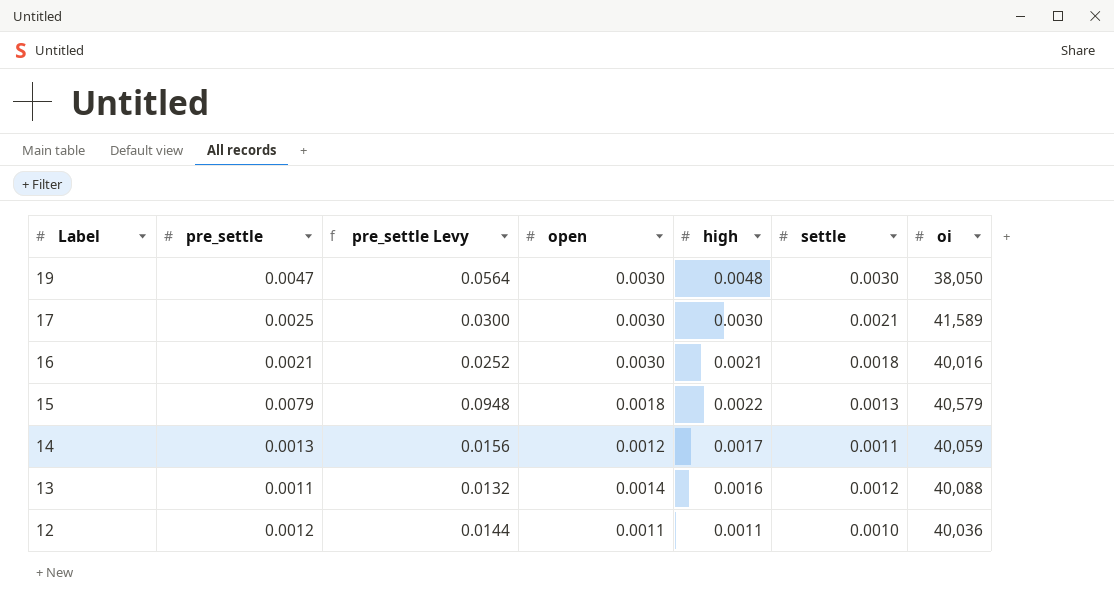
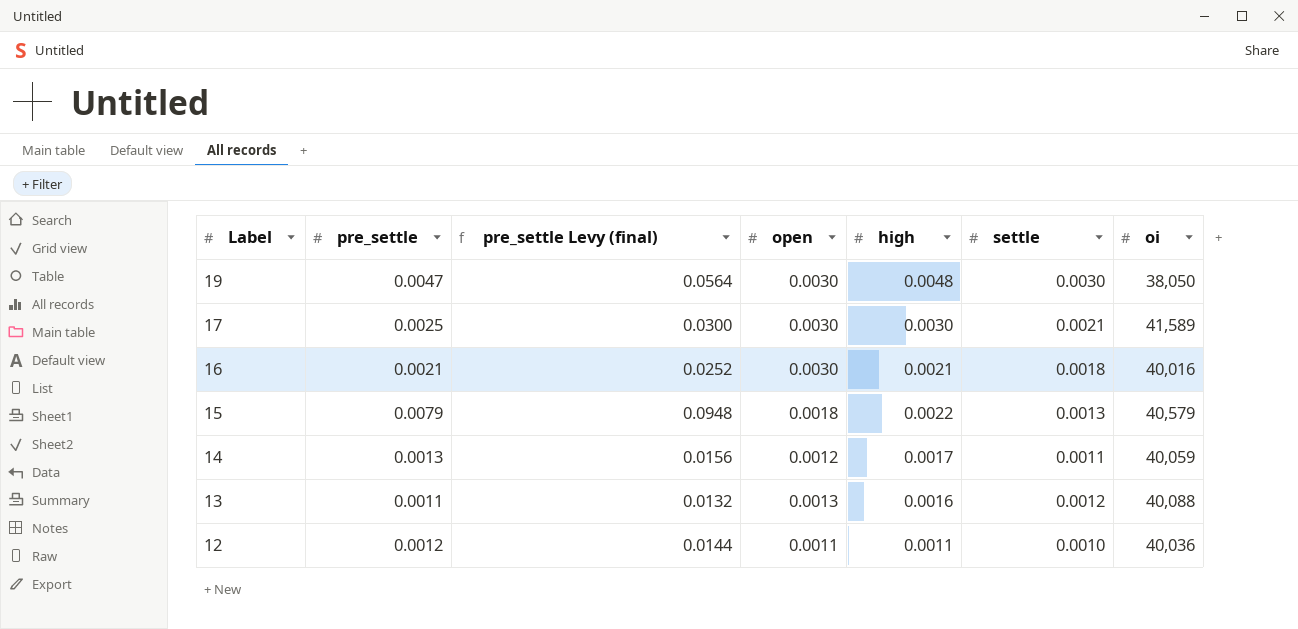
column name: pre_settle Levy -> pre_settle Levy (final)
13 | open: 0.0014 -> 0.0013

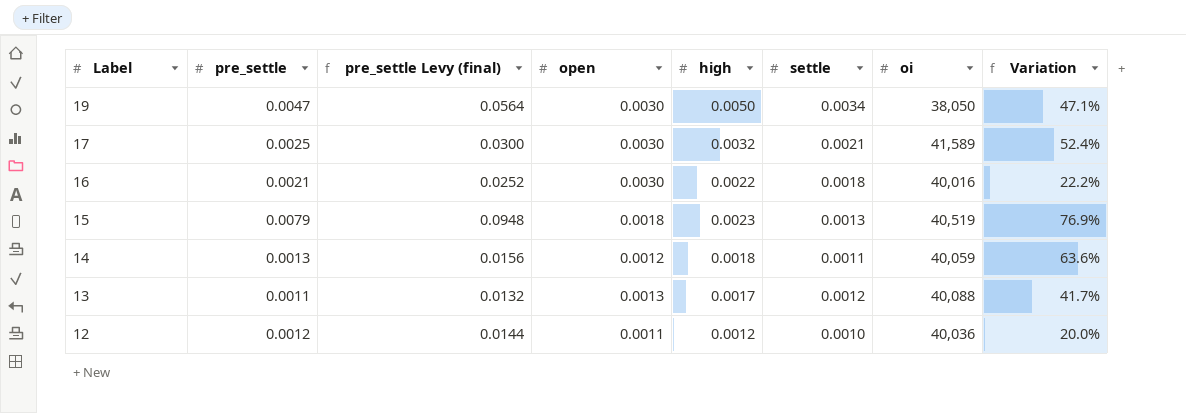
column Variation | formula: none -> ([high] - [settle]) / [settle]
19 | high: 0.0048 -> 0.0050
19 | settle: 0.0030 -> 0.0034
17 | high: 0.0030 -> 0.0032
16 | high: 0.0021 -> 0.0022
15 | high: 0.0022 -> 0.0023
15 | oi: 40,579 -> 40,519
14 | high: 0.0017 -> 0.0018
13 | high: 0.0016 -> 0.0017
12 | high: 0.0011 -> 0.0012

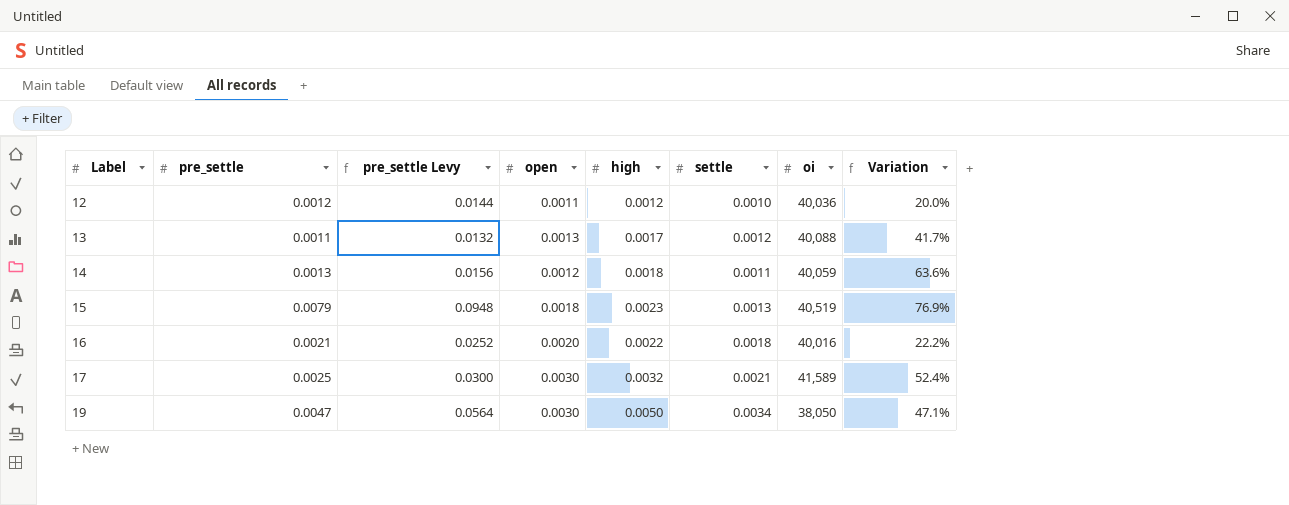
row order: Label descending -> Label ascending
column name: pre_settle Levy (final) -> pre_settle Levy
16 | open: 0.0030 -> 0.0020

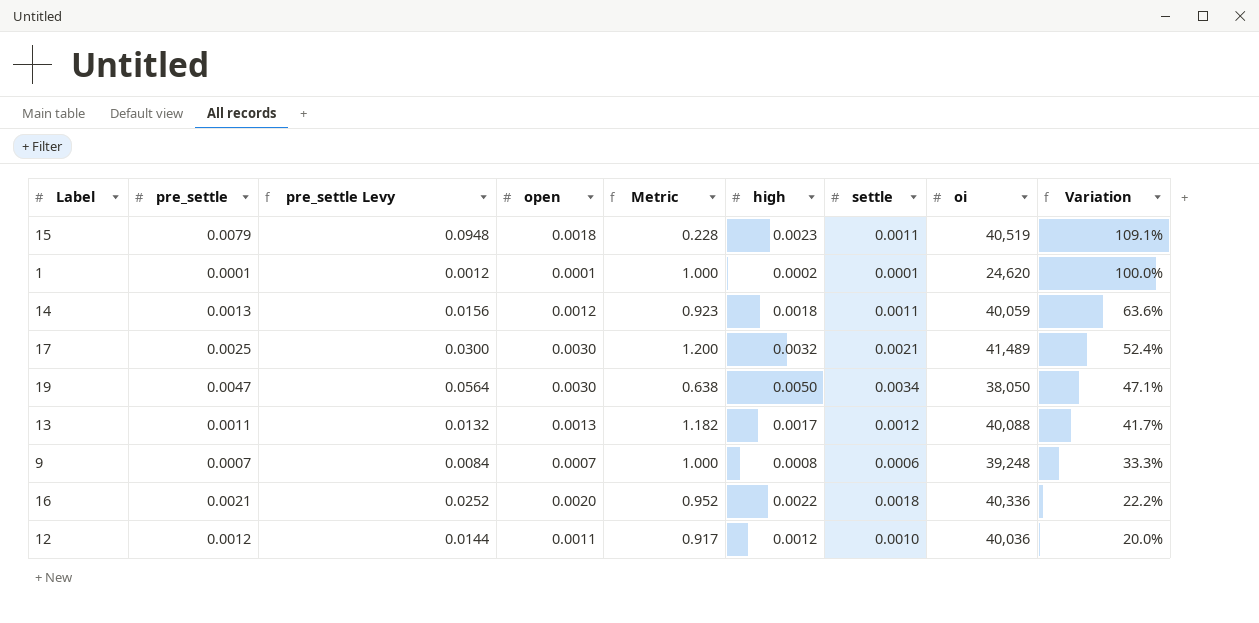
row order: Label ascending -> Variation descending
column Metric | formula: none -> [open] / [pre_settle]
15 | settle: 0.0013 -> 0.0011
15 | Variation: 76.9% -> 109.1%
row 1: none -> 0.0001 | 0.0012 | 0.0001 | 1.000 | 0.0002 | 0.0001 | 24,620 | 100.0%
17 | oi: 41,589 -> 41,489
row 9: none -> 0.0007 | 0.0084 | 0.0007 | 1.000 | 0.0008 | 0.0006 | 39,248 | 33.3%
16 | oi: 40,016 -> 40,336

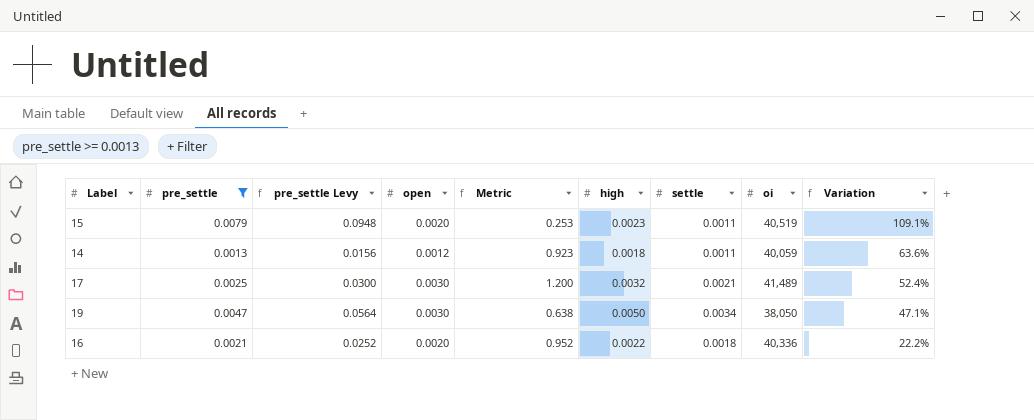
filter: none -> pre_settle >= 0.0013
15 | open: 0.0018 -> 0.0020
15 | Metric: 0.228 -> 0.253

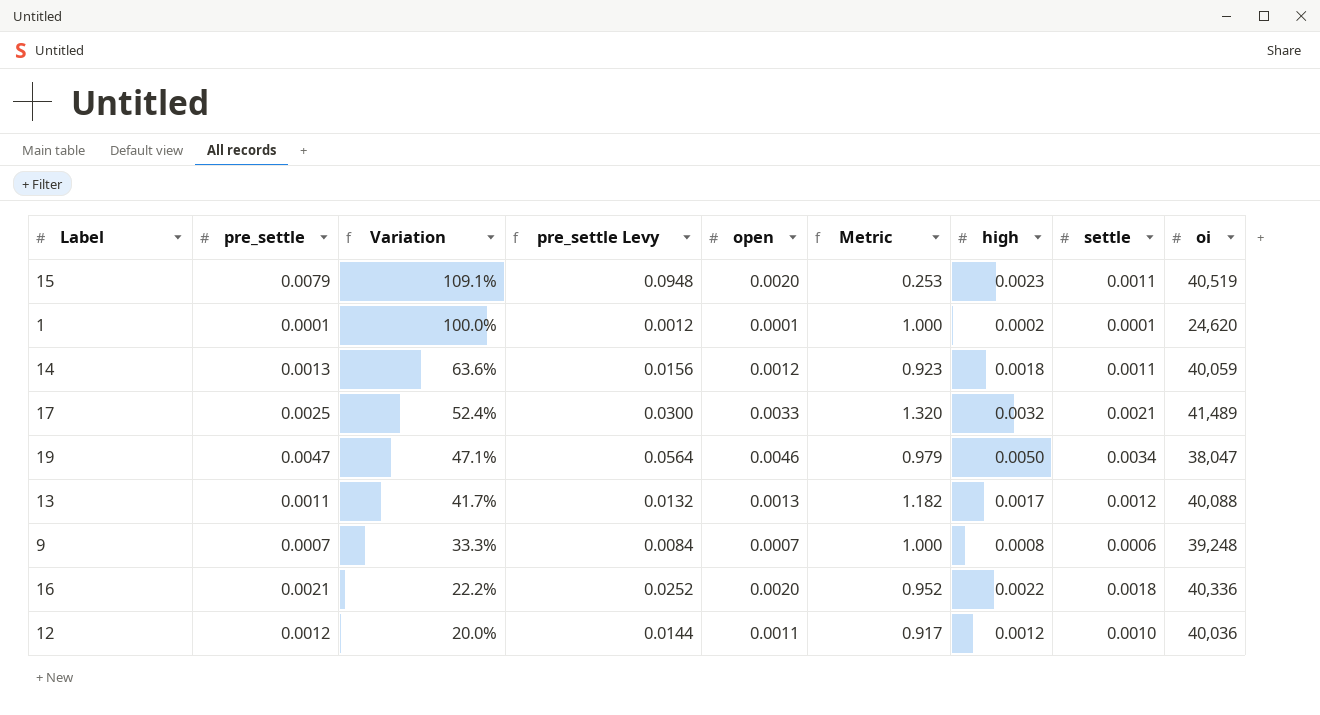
filter: pre_settle >= 0.0013 -> none
column Variation | position: 9 -> 3
17 | open: 0.0030 -> 0.0033
17 | Metric: 1.200 -> 1.320
19 | open: 0.0030 -> 0.0046
19 | Metric: 0.638 -> 0.979
19 | oi: 38,050 -> 38,047

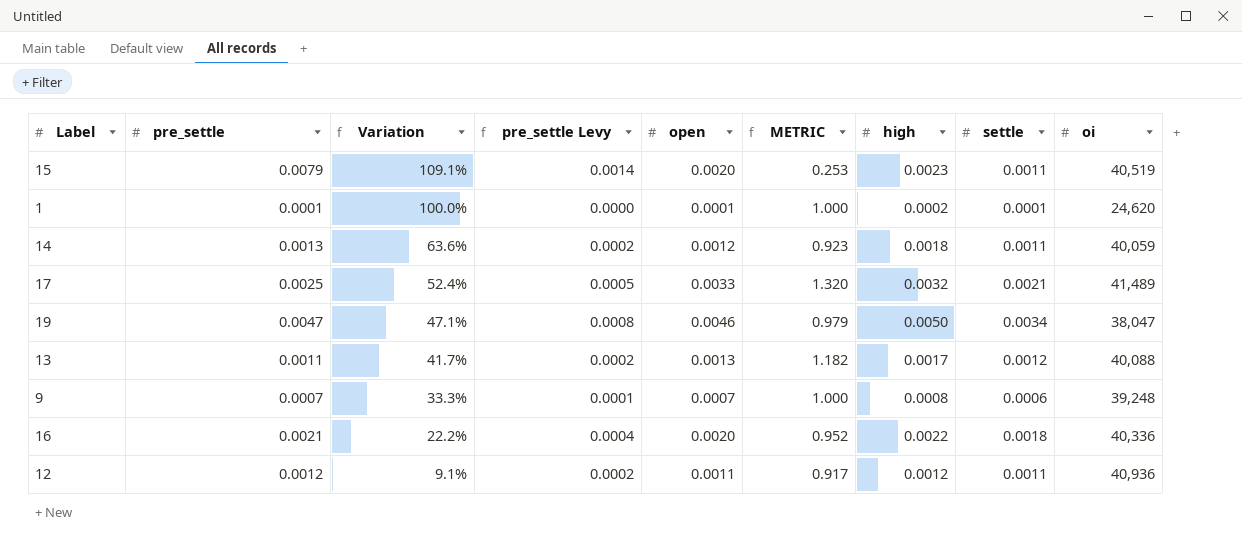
column pre_settle Levy | formula: [pre_settle] * 12 -> [pre_settle] * 0.18
column name: Metric -> METRIC
12 | Variation: 20.0% -> 9.1%
12 | settle: 0.0010 -> 0.0011
12 | oi: 40,036 -> 40,936

